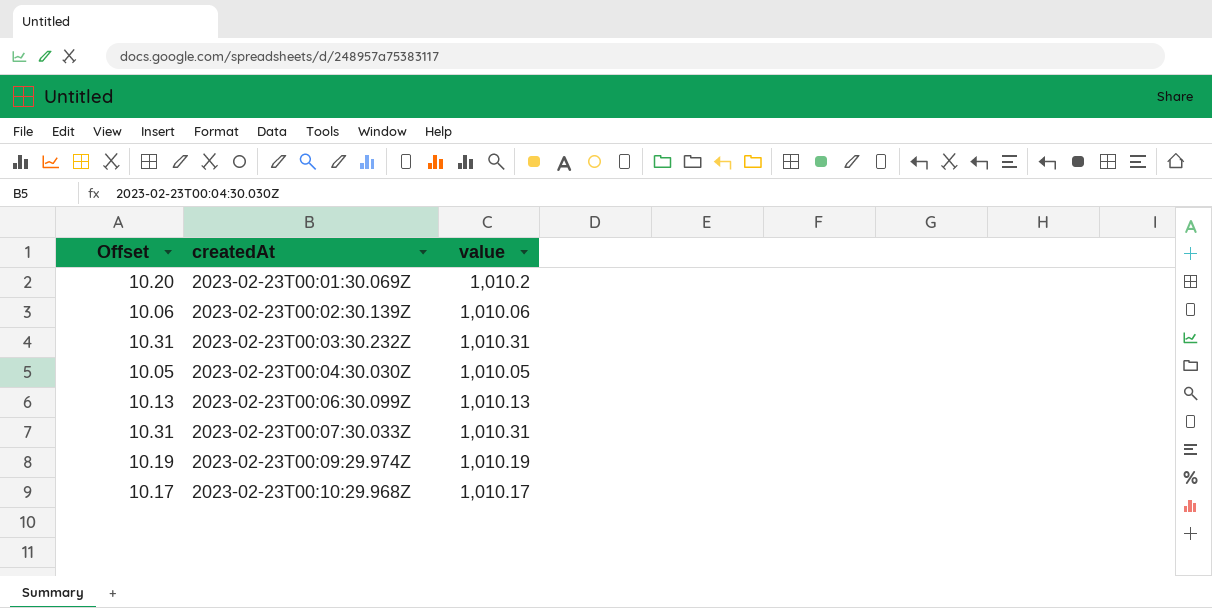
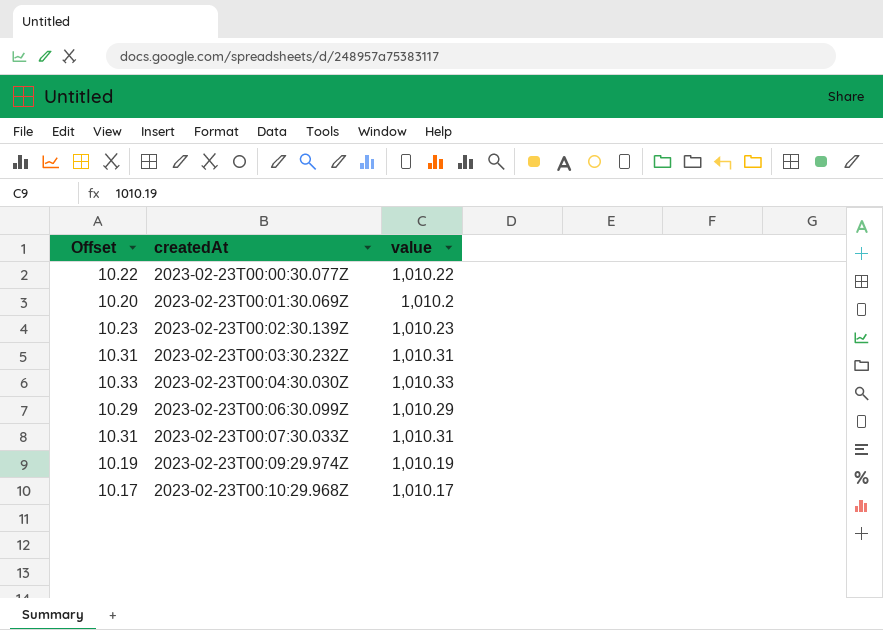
row 2023-02-23T00:00:30.077Z: none -> 10.22 | 1,010.22
2023-02-23T00:02:30.139Z | Offset: 10.06 -> 10.23
2023-02-23T00:02:30.139Z | value: 1,010.06 -> 1,010.23
2023-02-23T00:04:30.030Z | Offset: 10.05 -> 10.33
2023-02-23T00:04:30.030Z | value: 1,010.05 -> 1,010.33
2023-02-23T00:06:30.099Z | Offset: 10.13 -> 10.29
2023-02-23T00:06:30.099Z | value: 1,010.13 -> 1,010.29

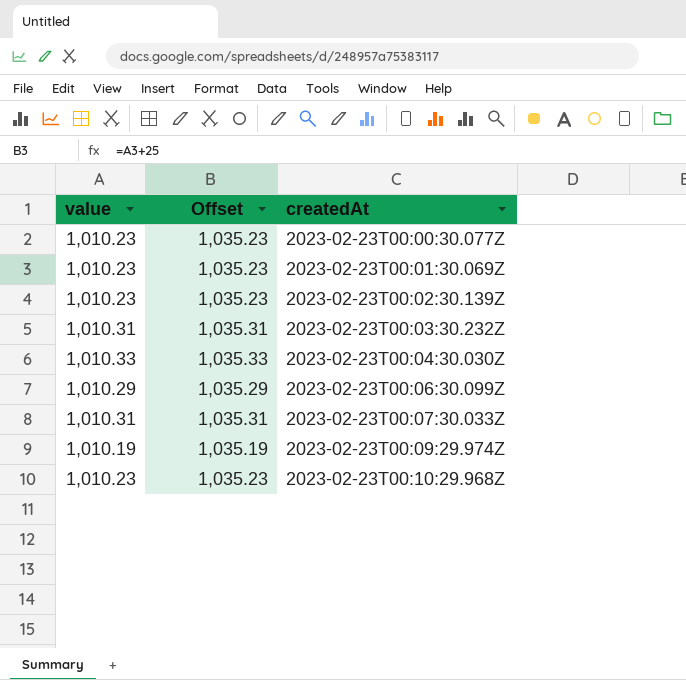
column value | position: 3 -> 1
column Offset | formula: [value] - 1000 -> [value] + 25
2023-02-23T00:00:30.077Z | value: 1,010.22 -> 1,010.23
2023-02-23T00:01:30.069Z | value: 1,010.2 -> 1,010.23
2023-02-23T00:10:29.968Z | value: 1,010.17 -> 1,010.23

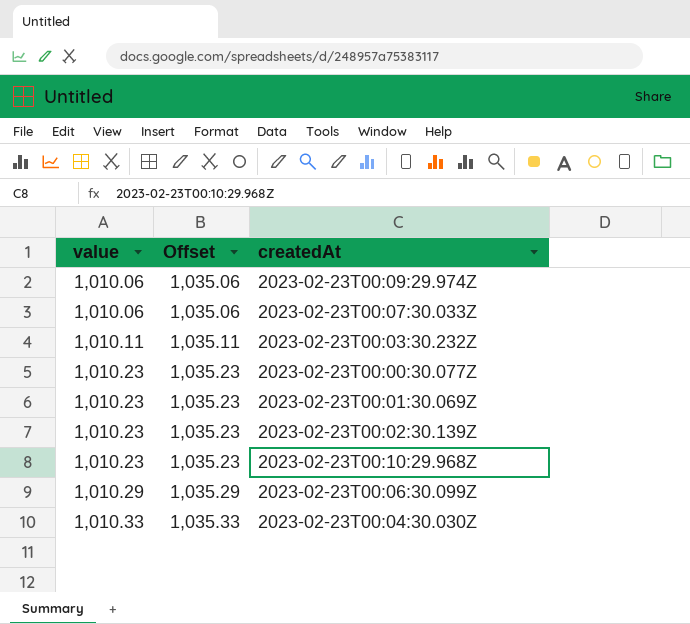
row order: createdAt ascending -> value ascending
2023-02-23T00:09:29.974Z | value: 1,010.19 -> 1,010.06
2023-02-23T00:09:29.974Z | Offset: 1,035.19 -> 1,035.06
2023-02-23T00:07:30.033Z | value: 1,010.31 -> 1,010.06
2023-02-23T00:07:30.033Z | Offset: 1,035.31 -> 1,035.06
2023-02-23T00:03:30.232Z | value: 1,010.31 -> 1,010.11
2023-02-23T00:03:30.232Z | Offset: 1,035.31 -> 1,035.11

